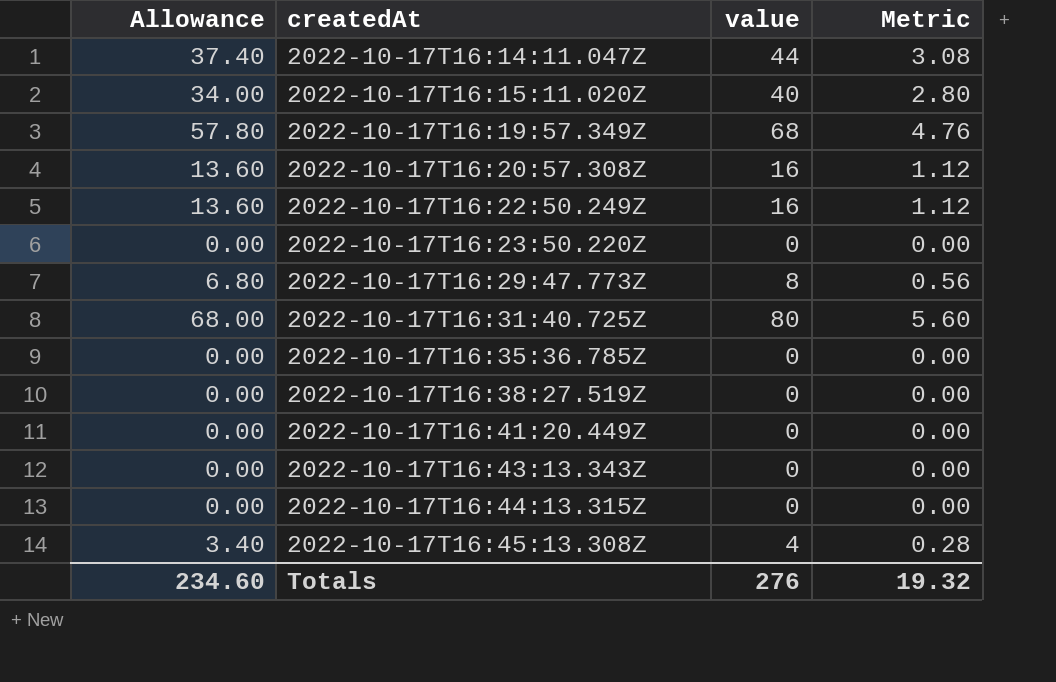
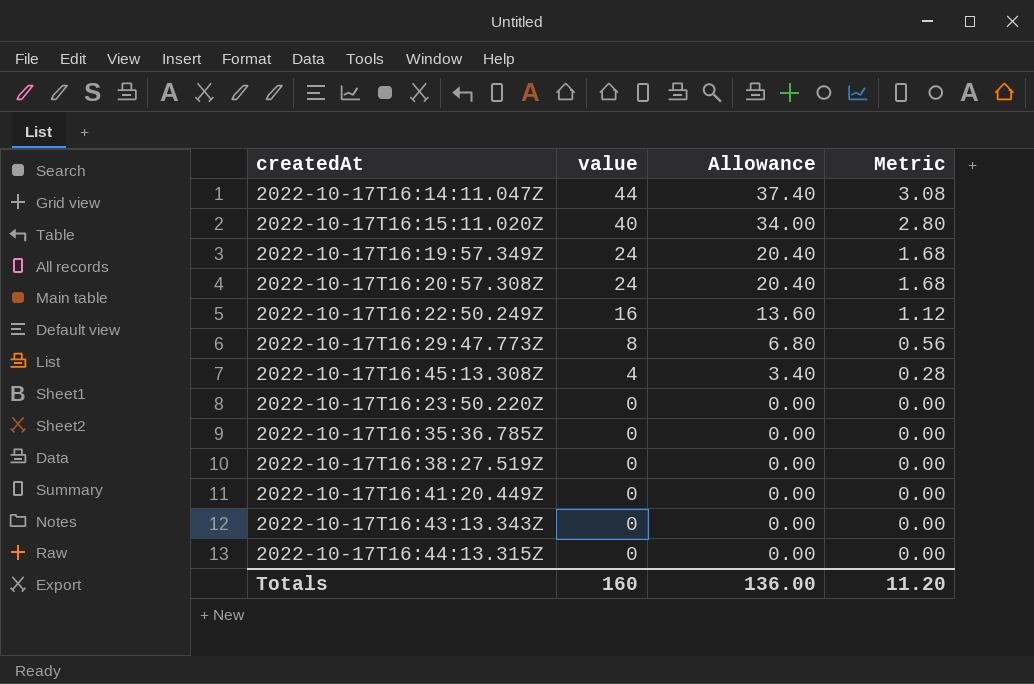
row order: createdAt ascending -> value descending
column Allowance | position: 1 -> 3
row 2022-10-17T16:31:40.725Z: 68.00 | 80 | 5.60 -> none
2022-10-17T16:19:57.349Z | value: 68 -> 24
2022-10-17T16:19:57.349Z | Allowance: 57.80 -> 20.40
2022-10-17T16:19:57.349Z | Metric: 4.76 -> 1.68
2022-10-17T16:20:57.308Z | value: 16 -> 24
2022-10-17T16:20:57.308Z | Allowance: 13.60 -> 20.40
2022-10-17T16:20:57.308Z | Metric: 1.12 -> 1.68
Totals | value: 276 -> 160
Totals | Allowance: 234.60 -> 136.00
Totals | Metric: 19.32 -> 11.20

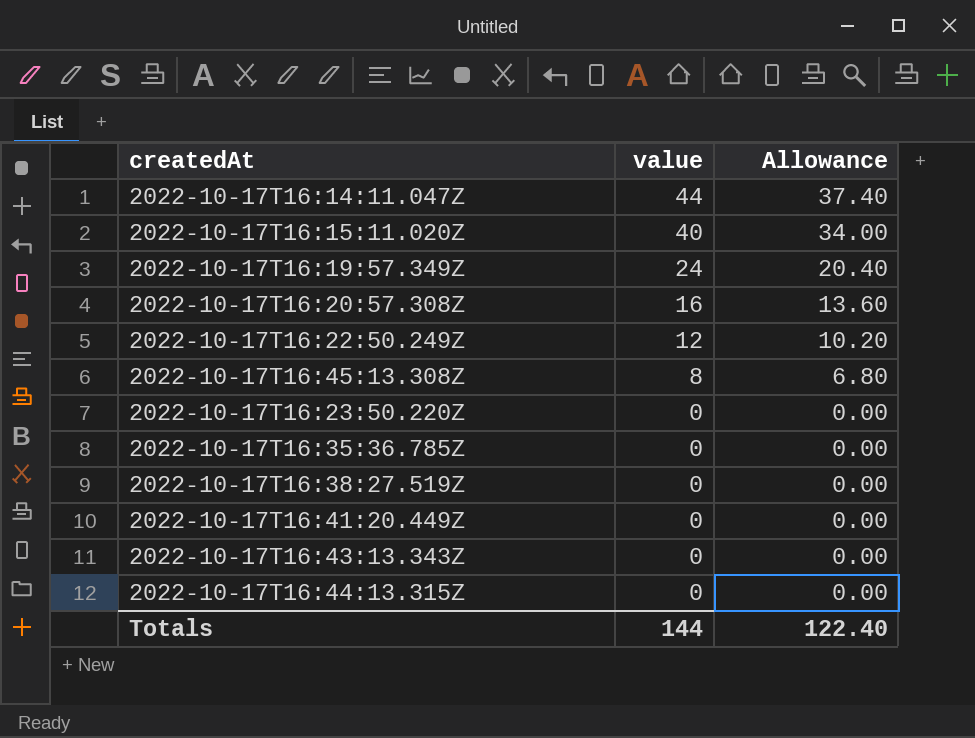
column Metric | formula: [value] * 0.07 -> none
row 2022-10-17T16:29:47.773Z: 8 | 6.80 | 0.56 -> none
2022-10-17T16:20:57.308Z | value: 24 -> 16
2022-10-17T16:20:57.308Z | Allowance: 20.40 -> 13.60
2022-10-17T16:22:50.249Z | value: 16 -> 12
2022-10-17T16:22:50.249Z | Allowance: 13.60 -> 10.20
2022-10-17T16:45:13.308Z | value: 4 -> 8
2022-10-17T16:45:13.308Z | Allowance: 3.40 -> 6.80
Totals | value: 160 -> 144
Totals | Allowance: 136.00 -> 122.40

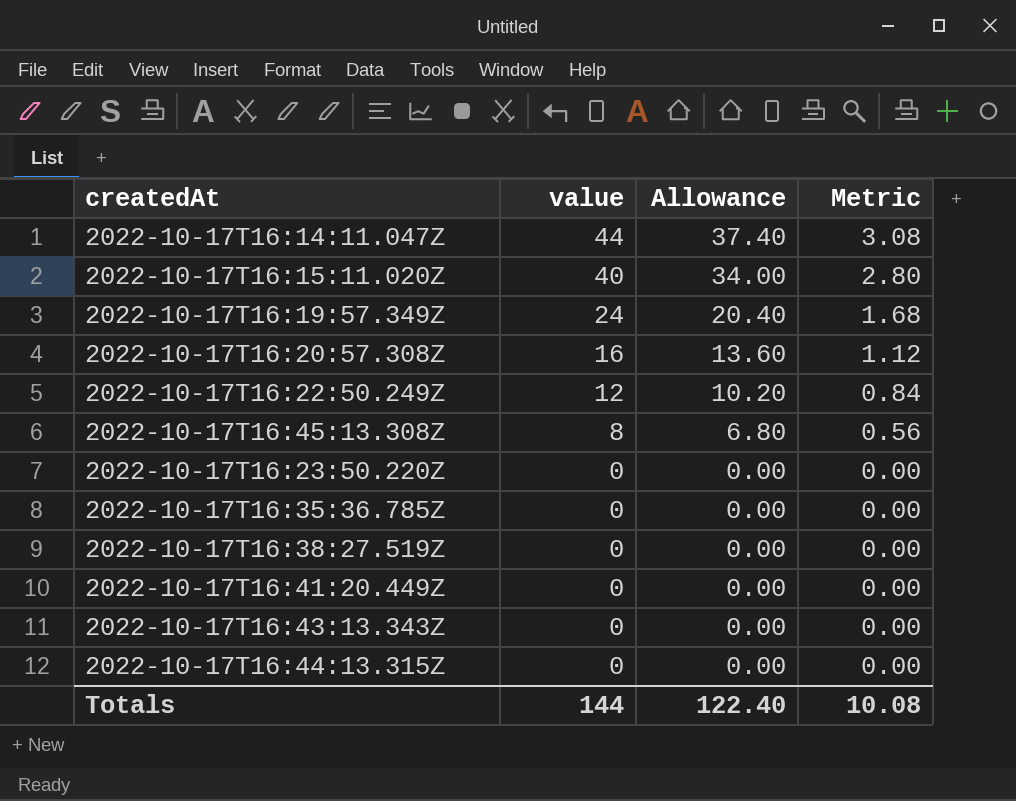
column Metric | formula: none -> [value] * 0.07

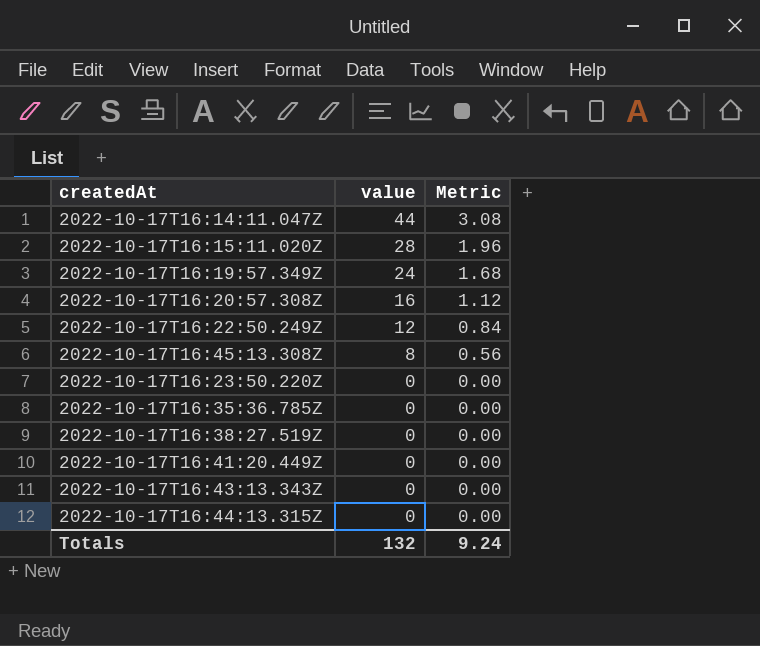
column Allowance | formula: [value] * 0.85 -> none
2022-10-17T16:15:11.020Z | value: 40 -> 28
2022-10-17T16:15:11.020Z | Metric: 2.80 -> 1.96
Totals | value: 144 -> 132
Totals | Metric: 10.08 -> 9.24

